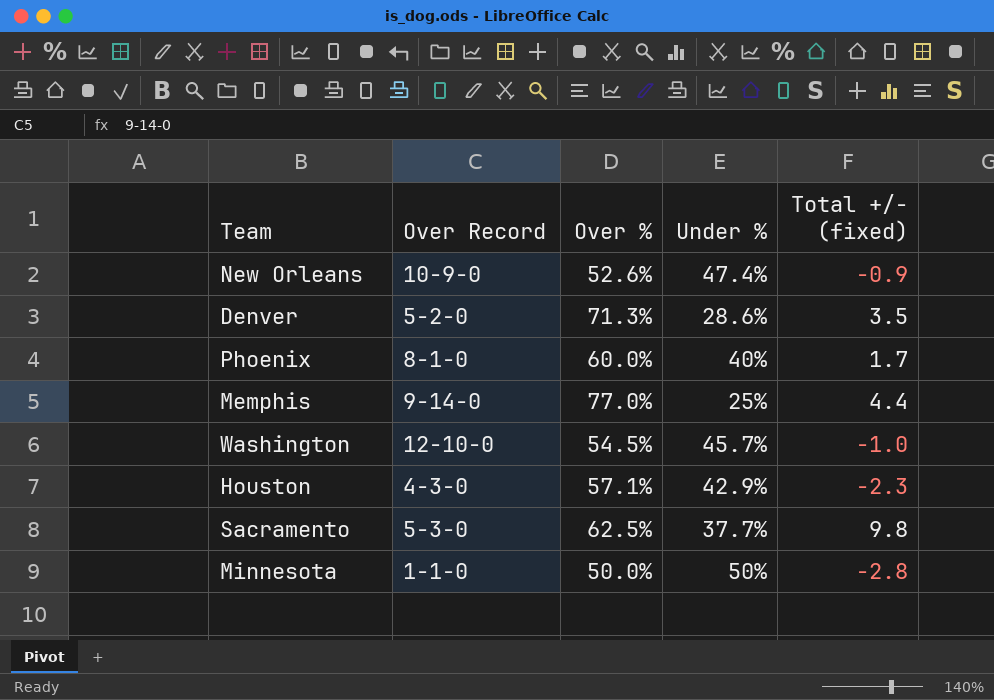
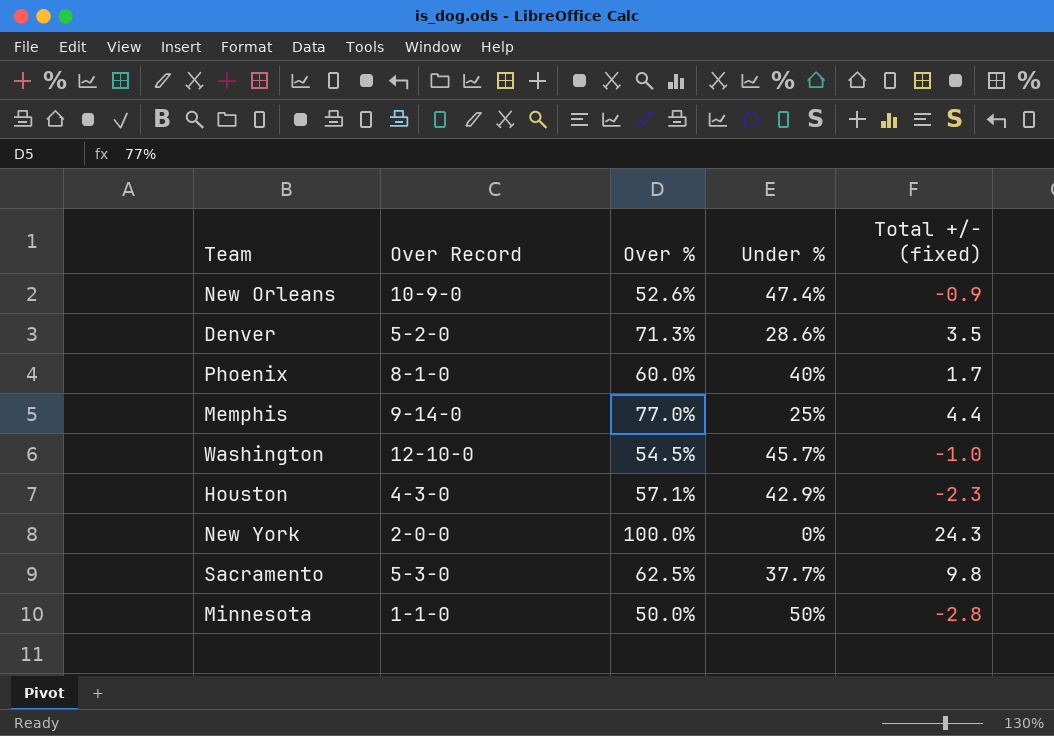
row New York: none -> 2-0-0 | 100.0% | 0% | 24.3

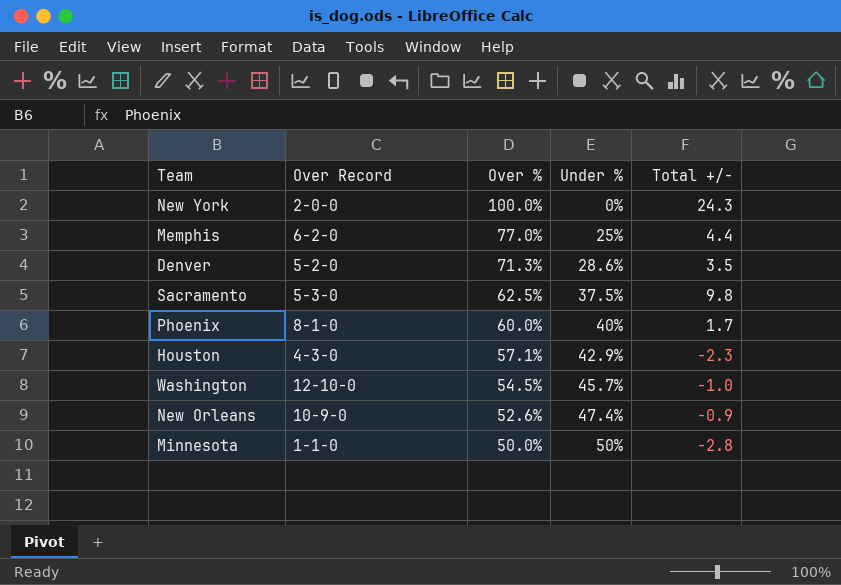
row order: none -> Over % descending
column name: Total +/- (fixed) -> Total +/-
Memphis | Over Record: 9-14-0 -> 6-2-0
Sacramento | Under %: 37.7% -> 37.5%

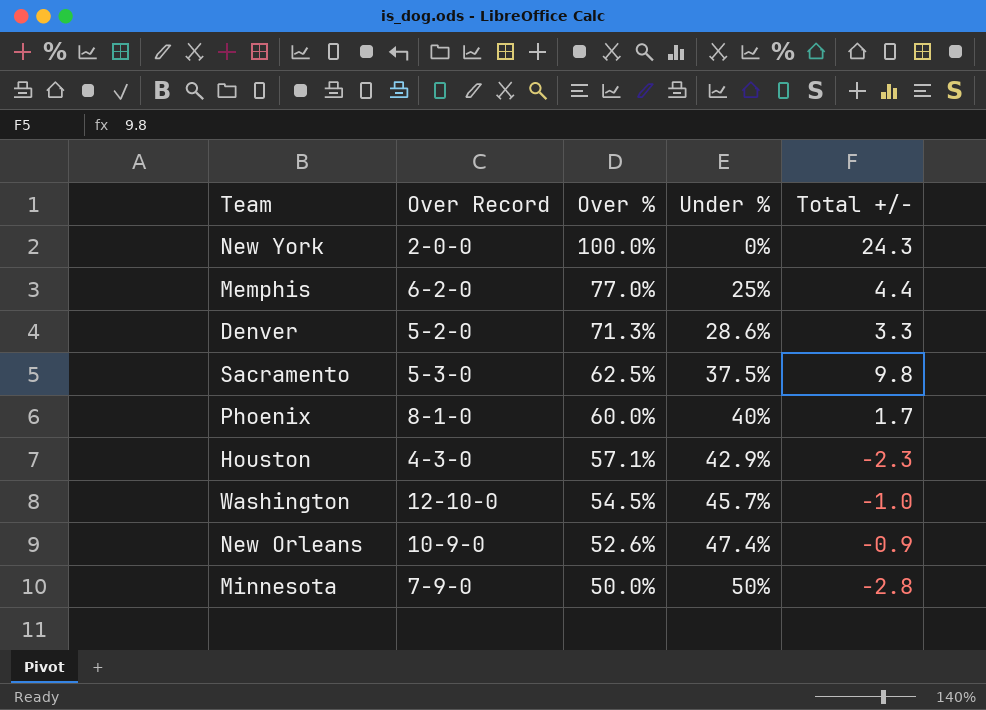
Denver | Total +/-: 3.5 -> 3.3
Minnesota | Over Record: 1-1-0 -> 7-9-0

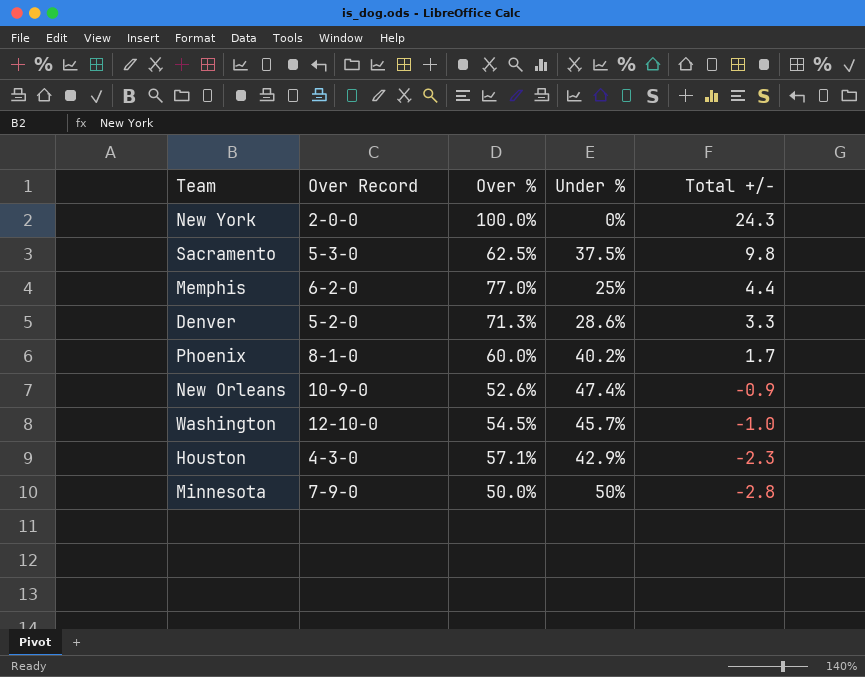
row order: Over % descending -> Total +/- descending
Phoenix | Under %: 40% -> 40.2%

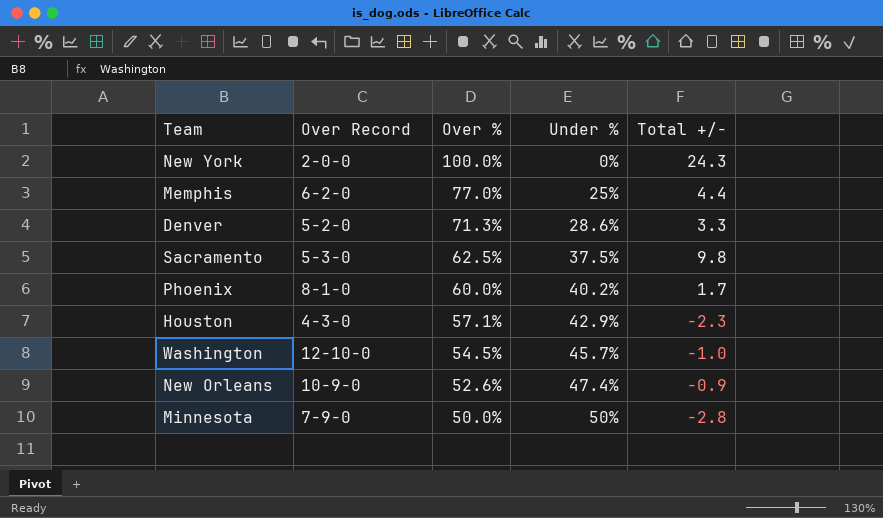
row order: Total +/- descending -> Over % descending

